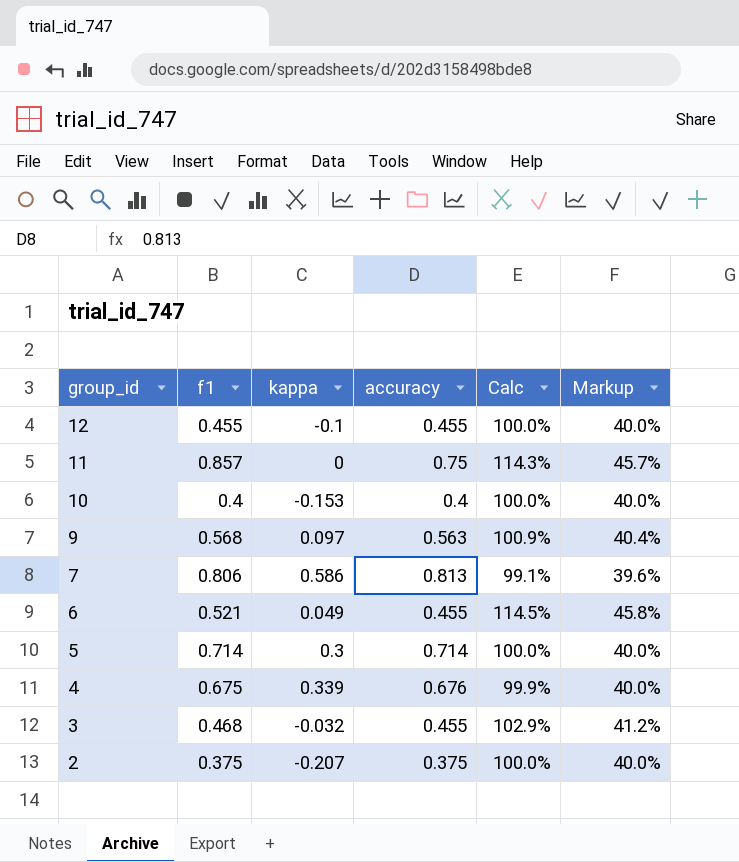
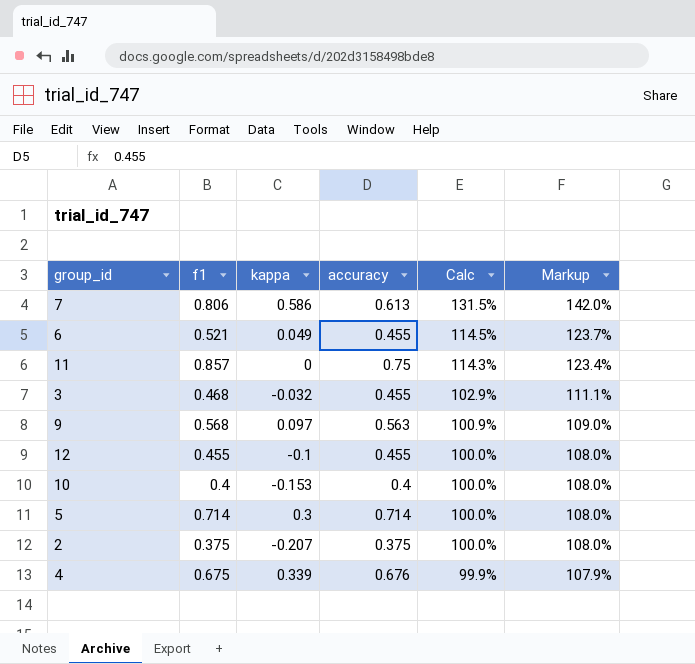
row order: group_id descending -> Calc descending
column Markup | formula: [Calc] * 0.4 -> [Calc] * 1.08
7 | accuracy: 0.813 -> 0.613
7 | Calc: 99.1% -> 131.5%

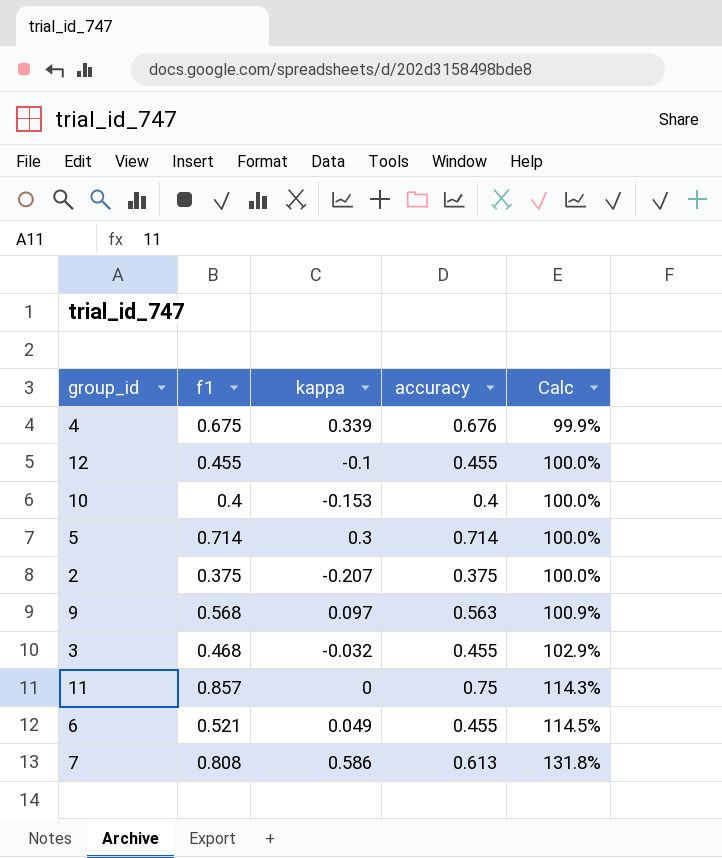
row order: Calc descending -> Calc ascending
column Markup | formula: [Calc] * 1.08 -> none
7 | f1: 0.806 -> 0.808
7 | Calc: 131.5% -> 131.8%

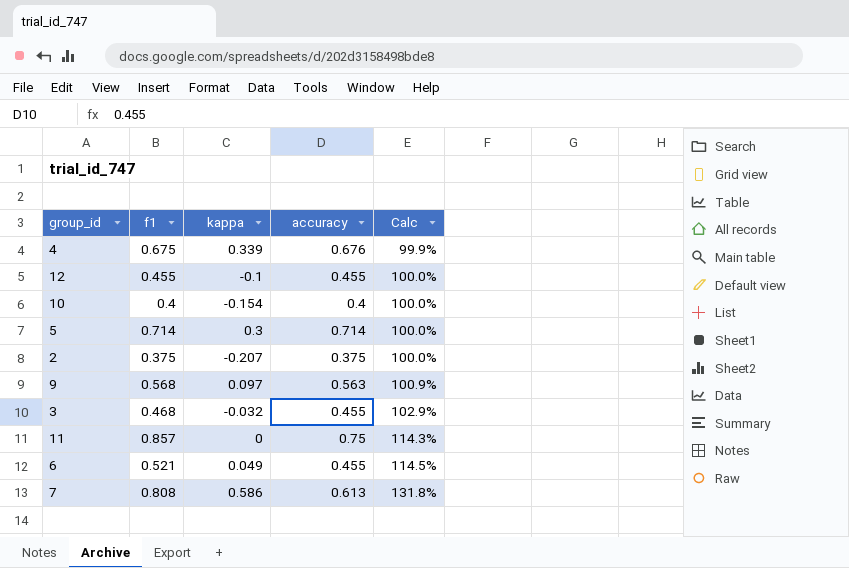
10 | kappa: -0.153 -> -0.154

